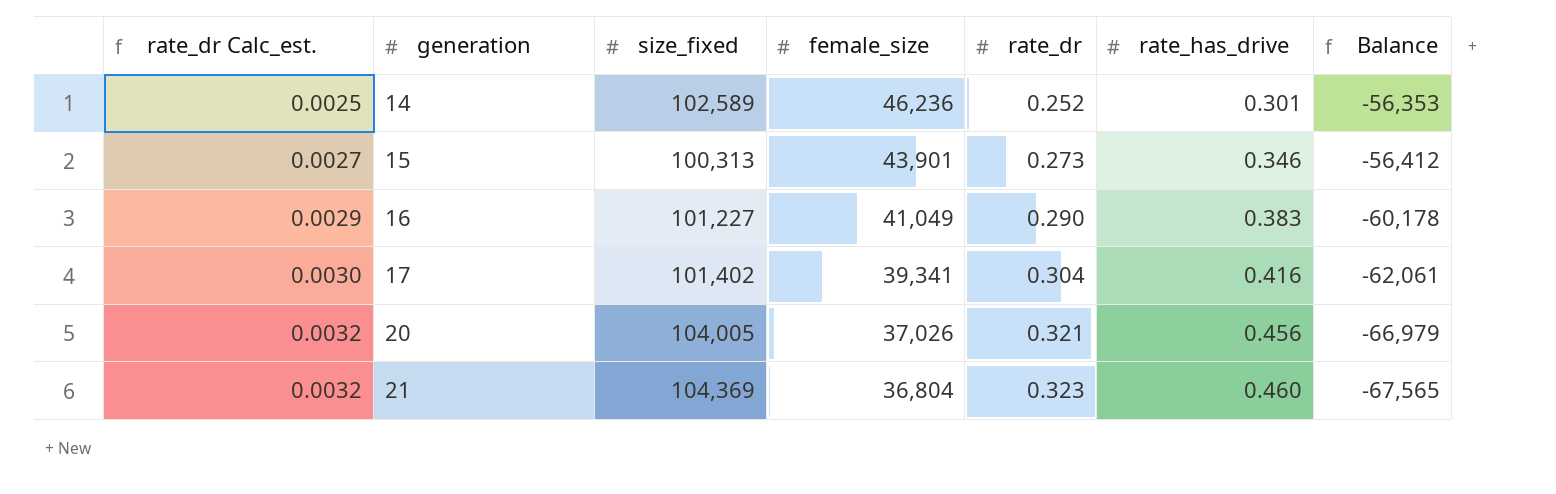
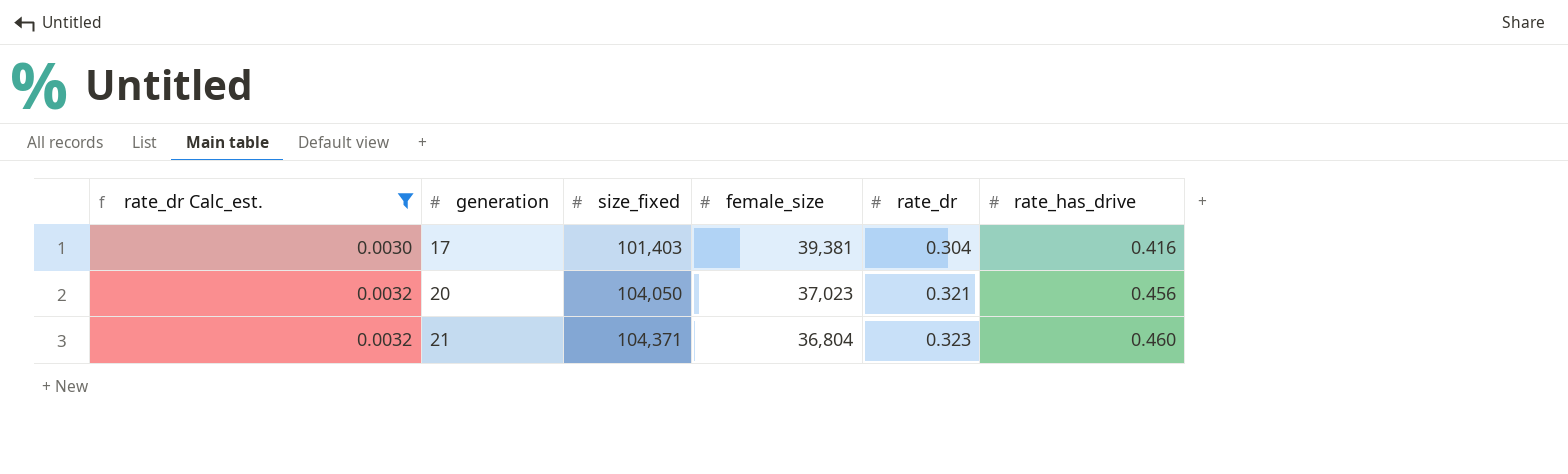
filter: none -> rate_dr Calc_est. >= 0.0030
column Balance | formula: [female_size] - [size_fixed] -> none
17 | size_fixed: 101,402 -> 101,403
17 | female_size: 39,341 -> 39,381
20 | size_fixed: 104,005 -> 104,050
20 | female_size: 37,026 -> 37,023
21 | size_fixed: 104,369 -> 104,371

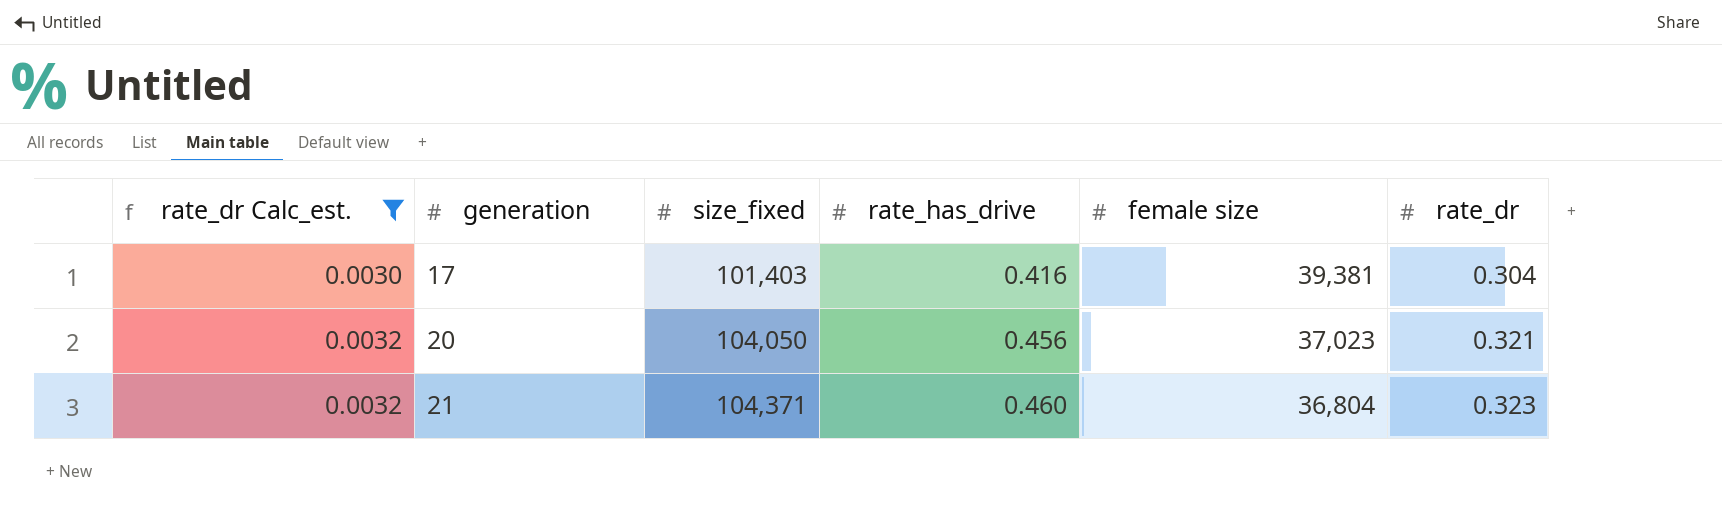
column rate_has_drive | position: 6 -> 4
column name: female_size -> female size

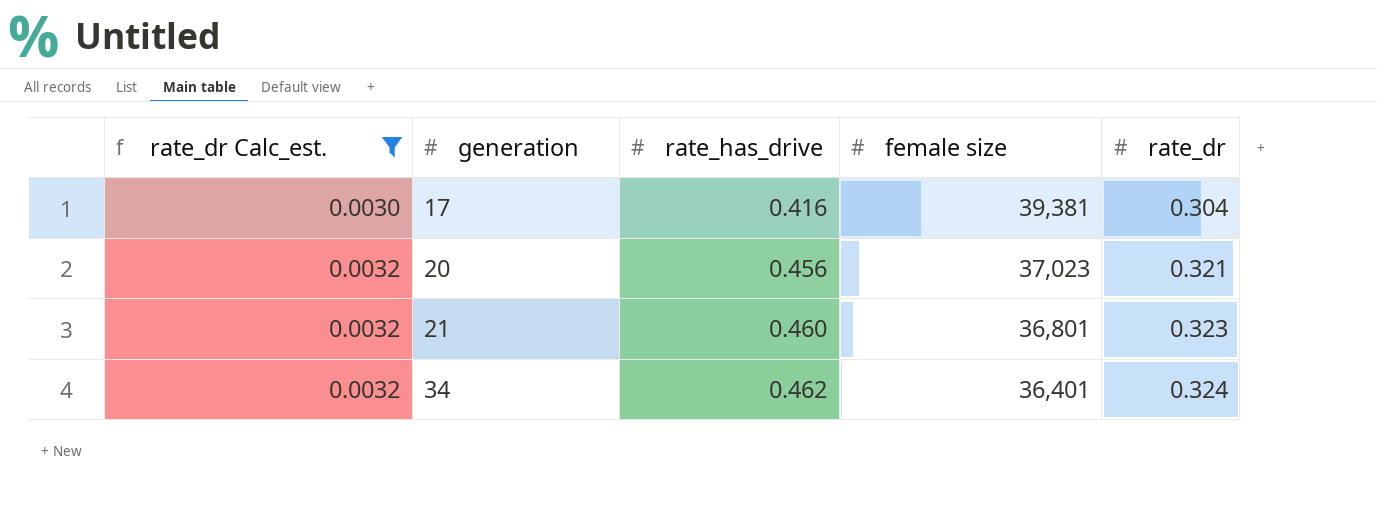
column size_fixed | position: 3 -> none
21 | female size: 36,804 -> 36,801
row 34: none -> 0.0032 | 0.462 | 36,401 | 0.324

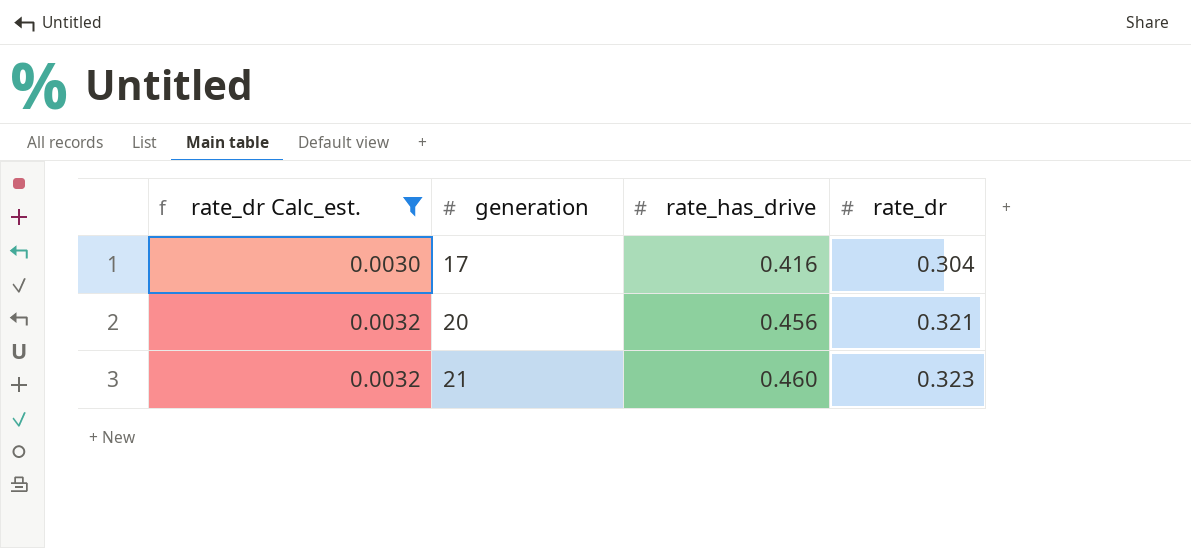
column female size | position: 4 -> none
row 34: 0.0032 | 0.462 | 36,401 | 0.324 -> none

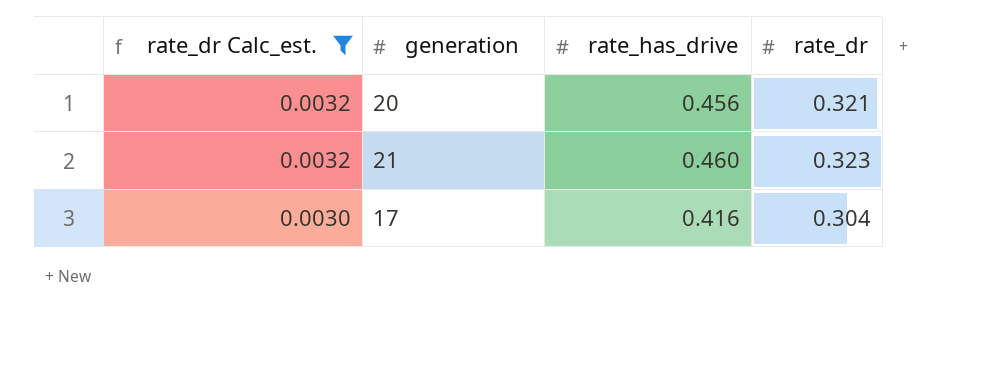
row order: rate_dr Calc_est. ascending -> rate_dr Calc_est. descending

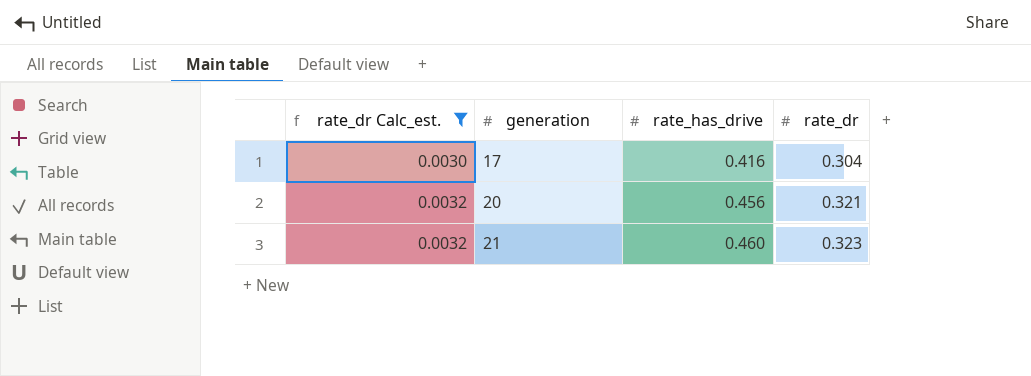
row order: rate_dr Calc_est. descending -> rate_dr Calc_est. ascending

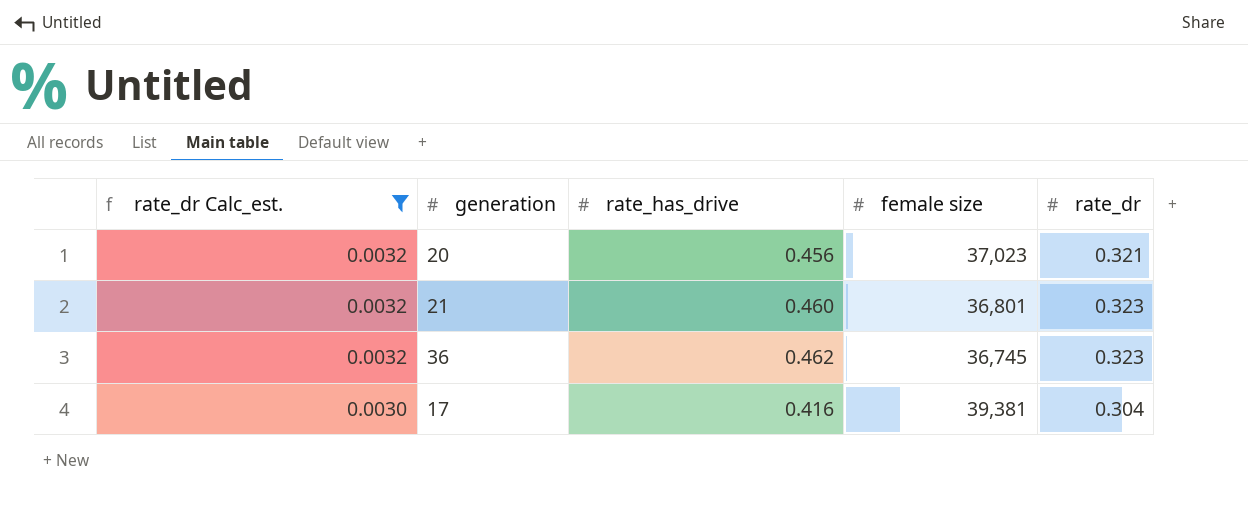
row order: rate_dr Calc_est. ascending -> rate_dr Calc_est. descending
column female size | position: none -> 4
row 36: none -> 0.0032 | 0.462 | 36,745 | 0.323

